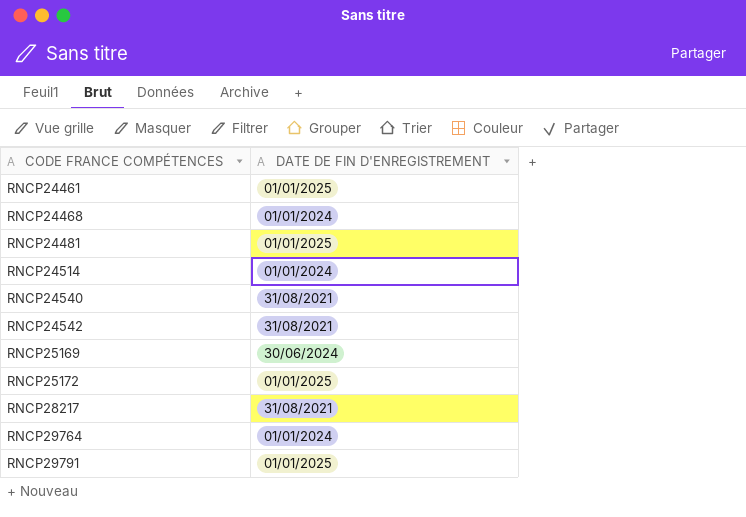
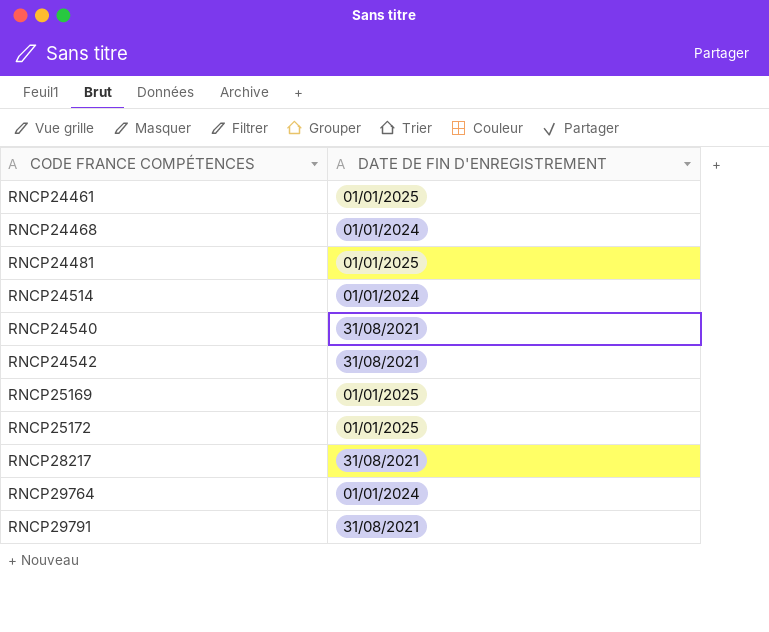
RNCP25169 | DATE DE FIN D'ENREGISTREMENT: 30/06/2024 -> 01/01/2025
RNCP29791 | DATE DE FIN D'ENREGISTREMENT: 01/01/2025 -> 31/08/2021

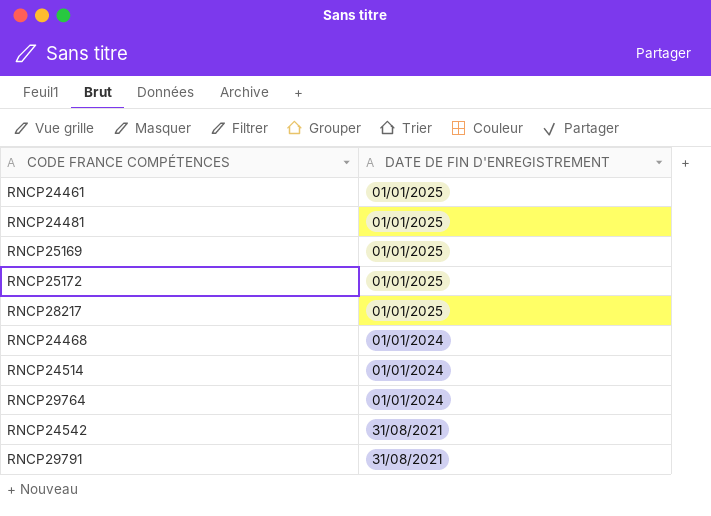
row order: CODE FRANCE COMPÉTENCES ascending -> DATE DE FIN D'ENREGISTREMENT descending
row RNCP24540: 31/08/2021 -> none
RNCP28217 | DATE DE FIN D'ENREGISTREMENT: 31/08/2021 -> 01/01/2025

